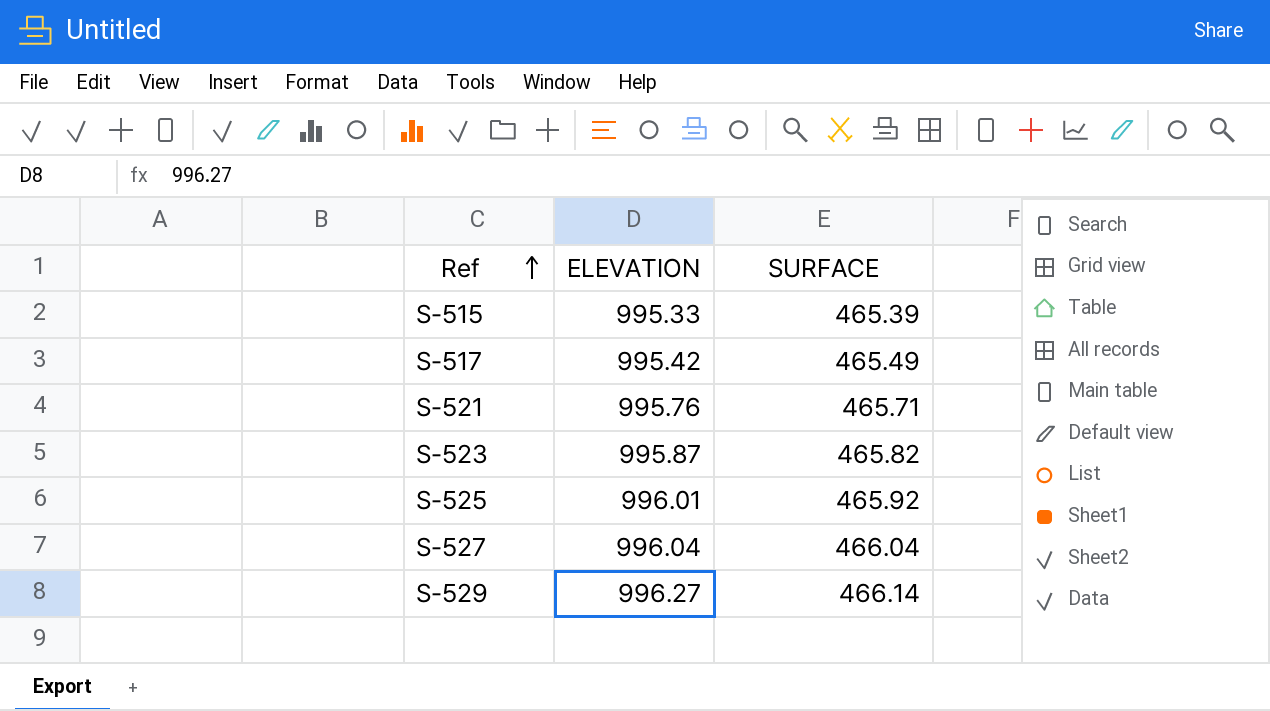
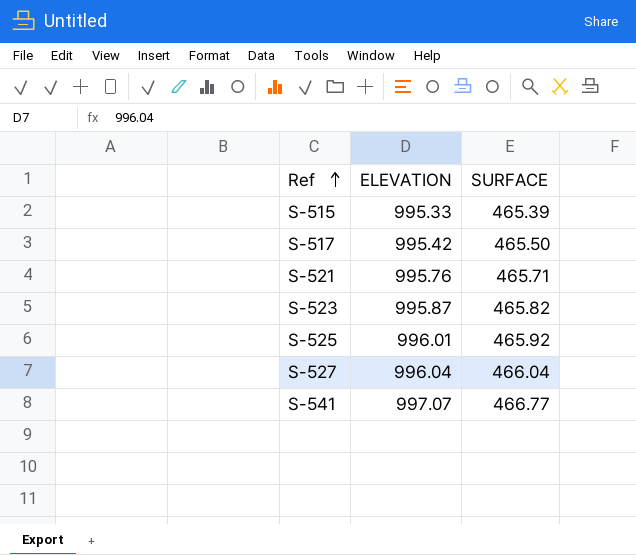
row S-529: 996.27 | 466.14 -> none
S-517 | SURFACE: 465.49 -> 465.50
row S-541: none -> 997.07 | 466.77

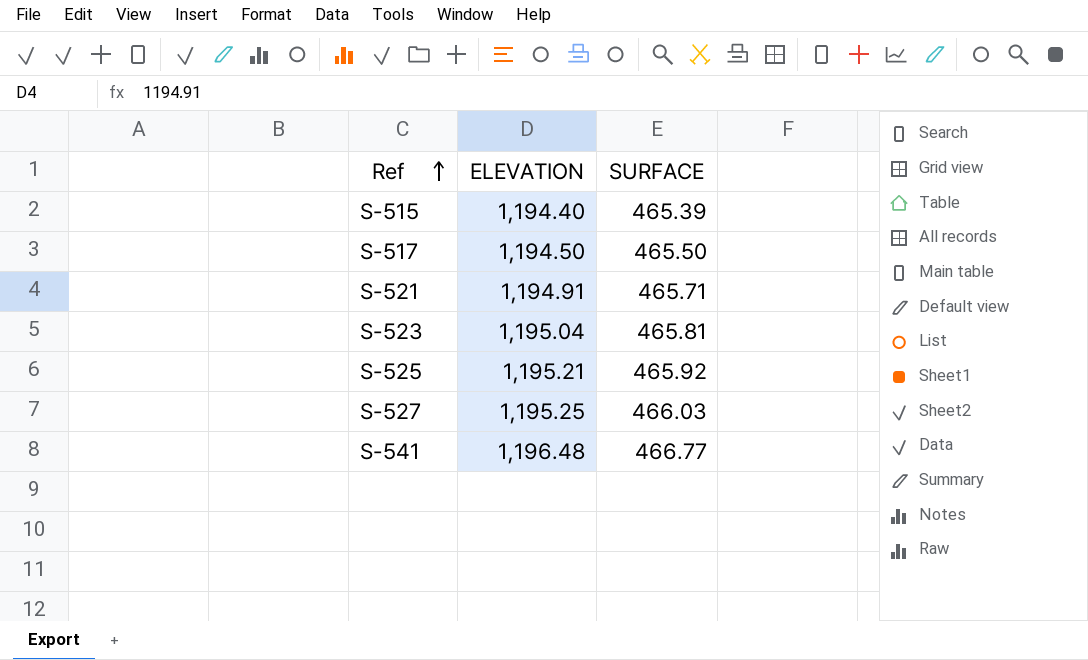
S-515 | ELEVATION: 995.33 -> 1,194.40
S-517 | ELEVATION: 995.42 -> 1,194.50
S-521 | ELEVATION: 995.76 -> 1,194.91
S-523 | ELEVATION: 995.87 -> 1,195.04
S-523 | SURFACE: 465.82 -> 465.81
S-525 | ELEVATION: 996.01 -> 1,195.21
S-527 | ELEVATION: 996.04 -> 1,195.25
S-527 | SURFACE: 466.04 -> 466.03
S-541 | ELEVATION: 997.07 -> 1,196.48

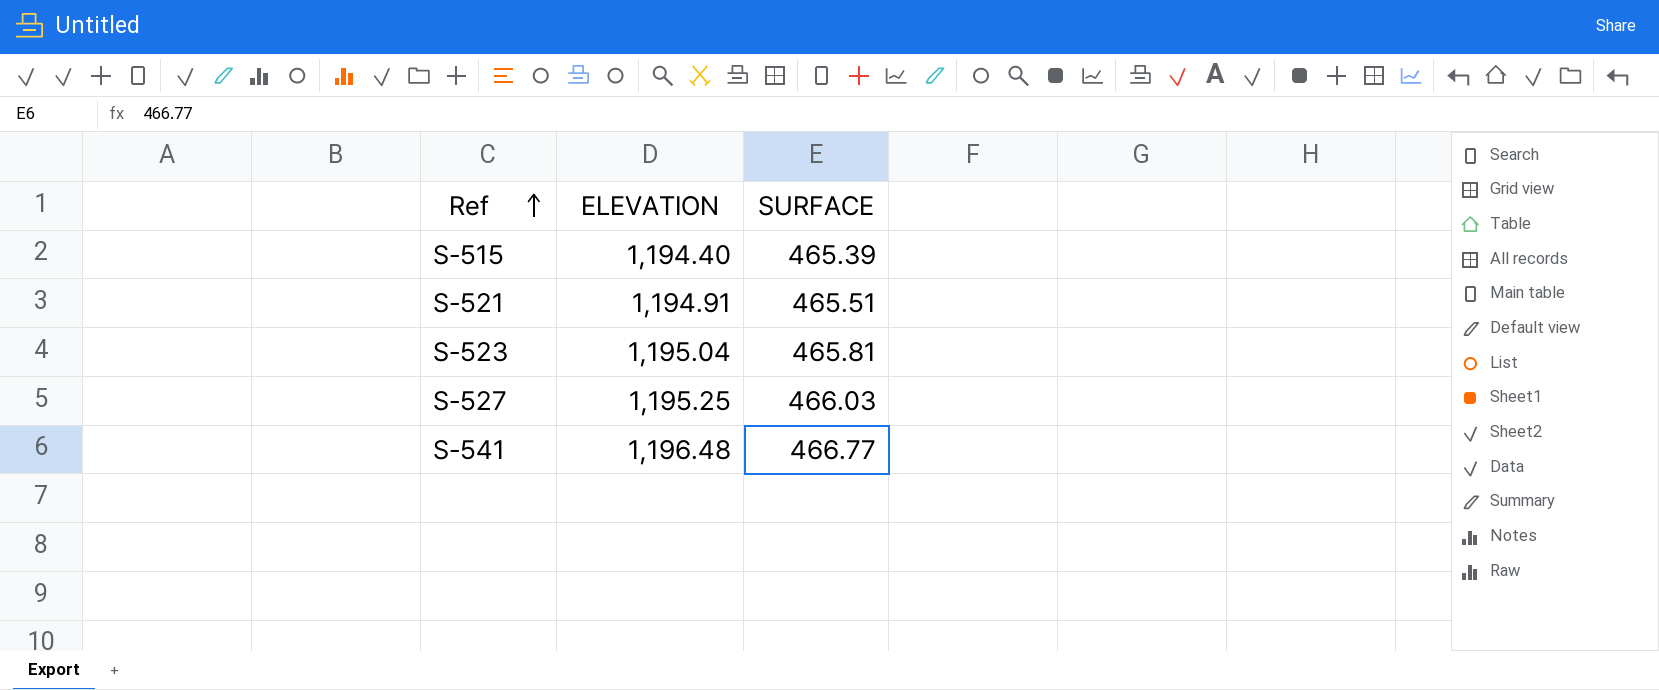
row S-517: 1,194.50 | 465.50 -> none
row S-525: 1,195.21 | 465.92 -> none
S-521 | SURFACE: 465.71 -> 465.51

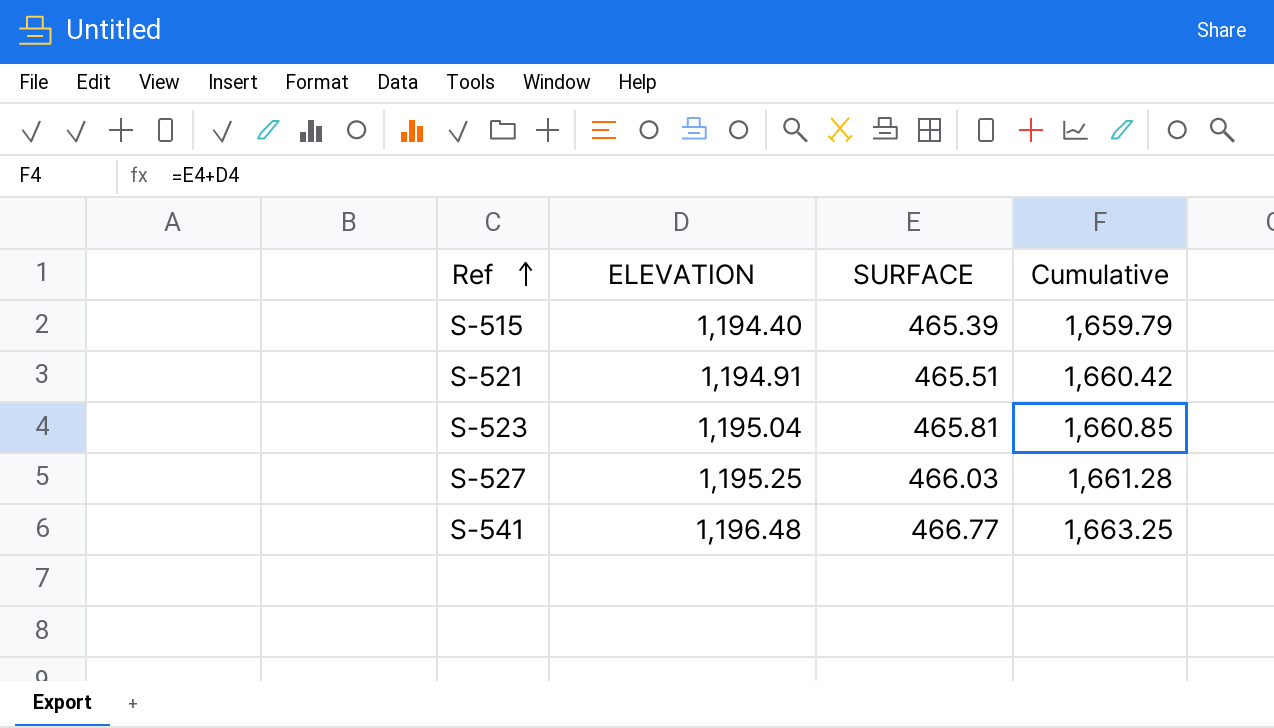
column Cumulative | formula: none -> [ELEVATION] + [SURFACE]

